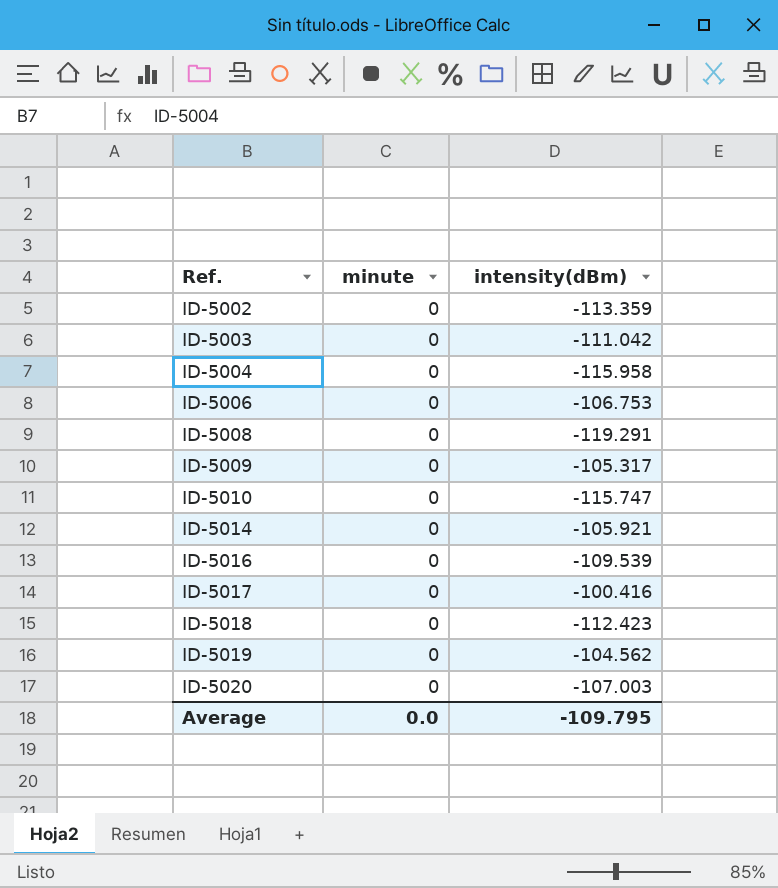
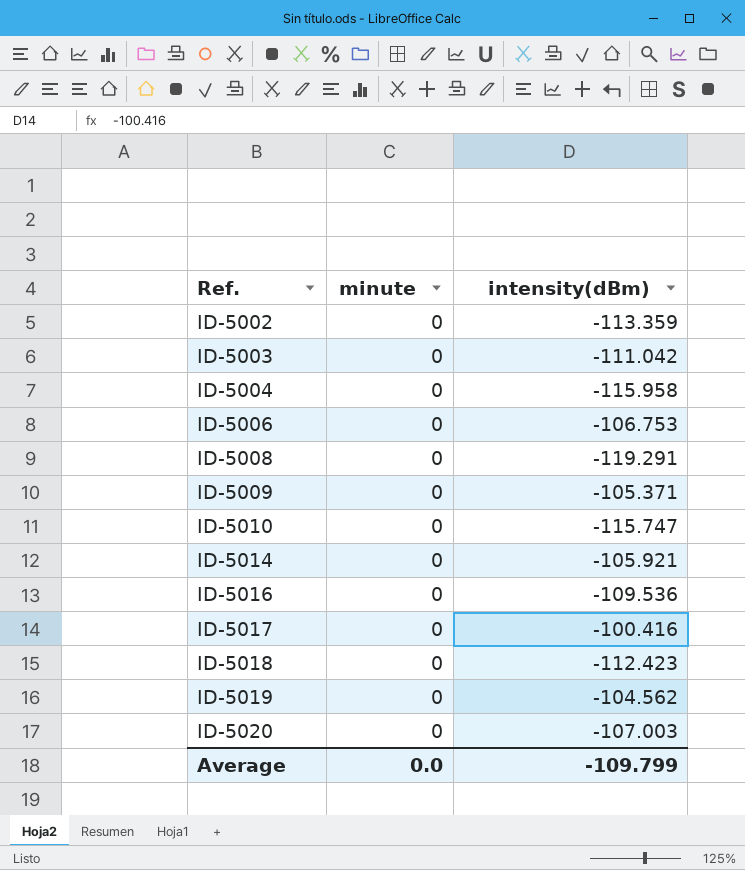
ID-5009 | intensity(dBm): -105.317 -> -105.371
ID-5016 | intensity(dBm): -109.539 -> -109.536
Average | intensity(dBm): -109.795 -> -109.799

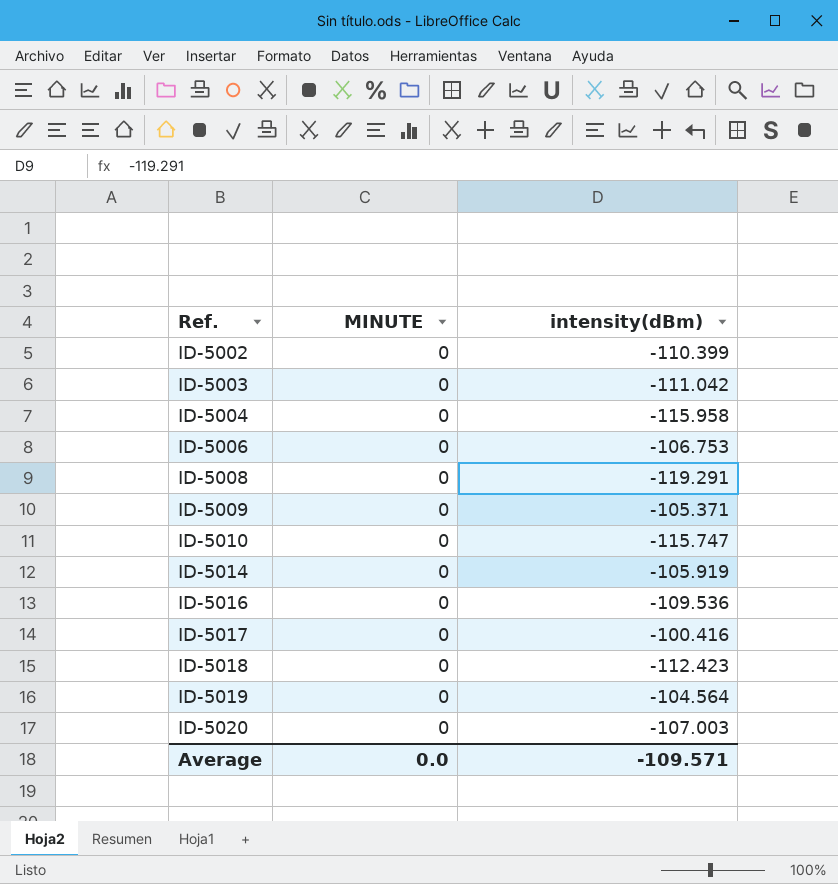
column name: minute -> MINUTE
ID-5002 | intensity(dBm): -113.359 -> -110.399
ID-5014 | intensity(dBm): -105.921 -> -105.919
ID-5019 | intensity(dBm): -104.562 -> -104.564
Average | intensity(dBm): -109.799 -> -109.571

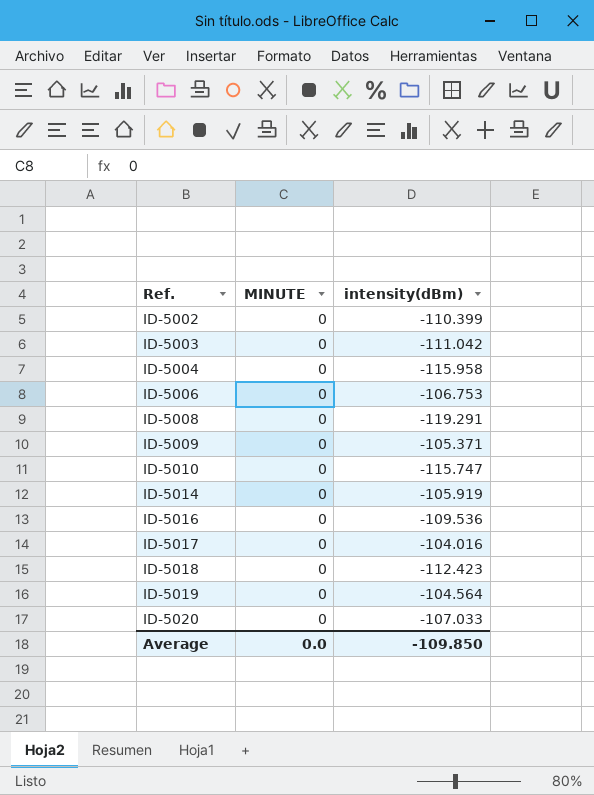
ID-5017 | intensity(dBm): -100.416 -> -104.016
ID-5020 | intensity(dBm): -107.003 -> -107.033
Average | intensity(dBm): -109.571 -> -109.850

